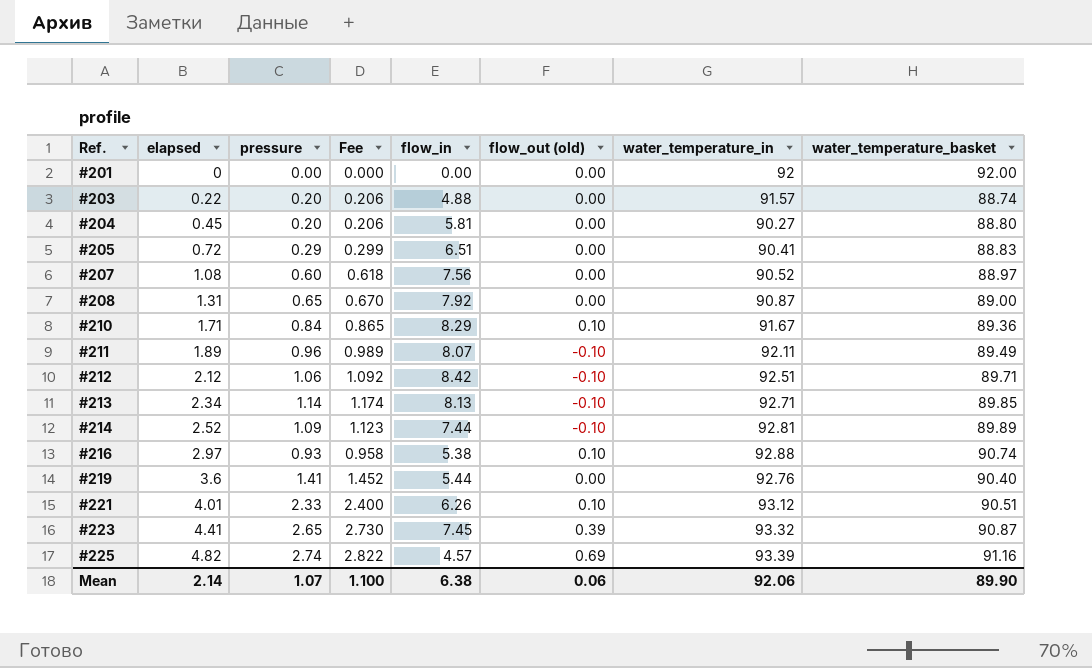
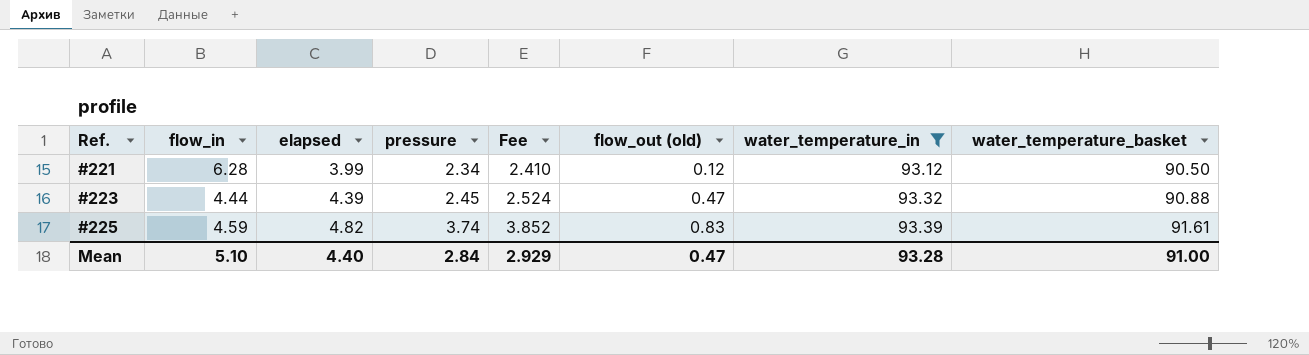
filter: none -> water_temperature_in >= 93.12
column flow_in | position: 5 -> 2
#221 | flow_in: 6.26 -> 6.28
#221 | elapsed: 4.01 -> 3.99
#221 | pressure: 2.33 -> 2.34
#221 | Fee: 2.400 -> 2.410
#221 | flow_out (old): 0.10 -> 0.12
#221 | water_temperature_basket: 90.51 -> 90.50
#223 | flow_in: 7.45 -> 4.44
#223 | elapsed: 4.41 -> 4.39
#223 | pressure: 2.65 -> 2.45
#223 | Fee: 2.730 -> 2.524
#223 | flow_out (old): 0.39 -> 0.47
#223 | water_temperature_basket: 90.87 -> 90.88
#225 | flow_in: 4.57 -> 4.59
#225 | pressure: 2.74 -> 3.74
#225 | Fee: 2.822 -> 3.852
#225 | flow_out (old): 0.69 -> 0.83
#225 | water_temperature_basket: 91.16 -> 91.61
Mean | flow_in: 6.38 -> 5.10
Mean | elapsed: 2.14 -> 4.40
Mean | pressure: 1.07 -> 2.84
Mean | Fee: 1.100 -> 2.929
Mean | flow_out (old): 0.06 -> 0.47
Mean | water_temperature_in: 92.06 -> 93.28
Mean | water_temperature_basket: 89.90 -> 91.00

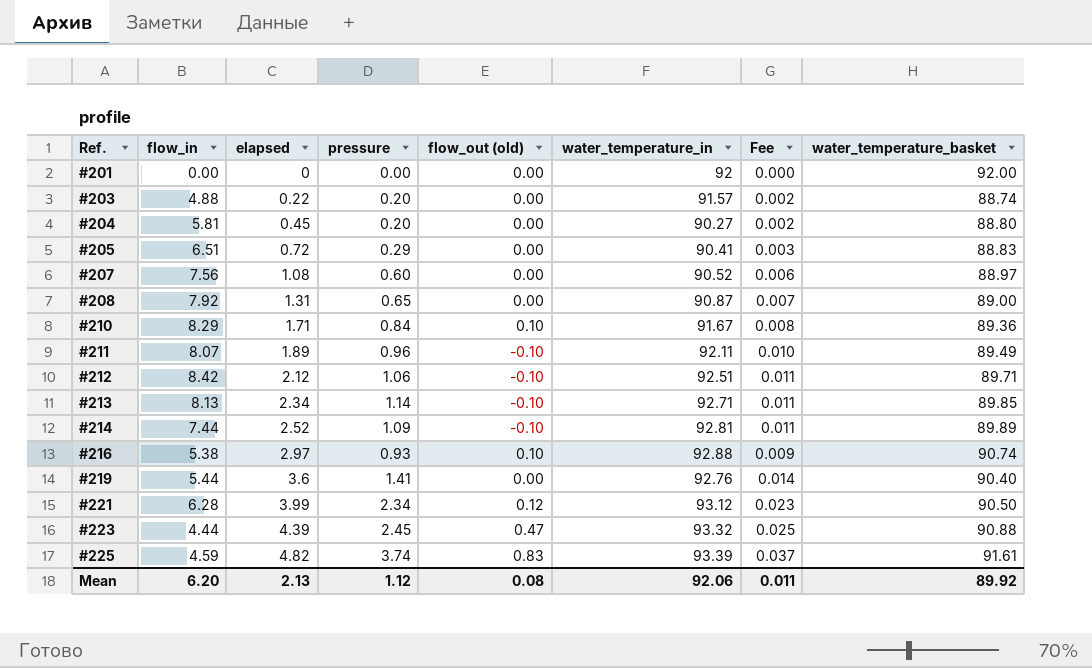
filter: water_temperature_in >= 93.12 -> none
column Fee | formula: [pressure] * 1.03 -> [pressure] * 0.01
column Fee | position: 5 -> 7
Mean | flow_in: 5.10 -> 6.20
Mean | elapsed: 4.40 -> 2.13
Mean | pressure: 2.84 -> 1.12
Mean | flow_out (old): 0.47 -> 0.08
Mean | water_temperature_in: 93.28 -> 92.06
Mean | Fee: 2.929 -> 0.011
Mean | water_temperature_basket: 91.00 -> 89.92

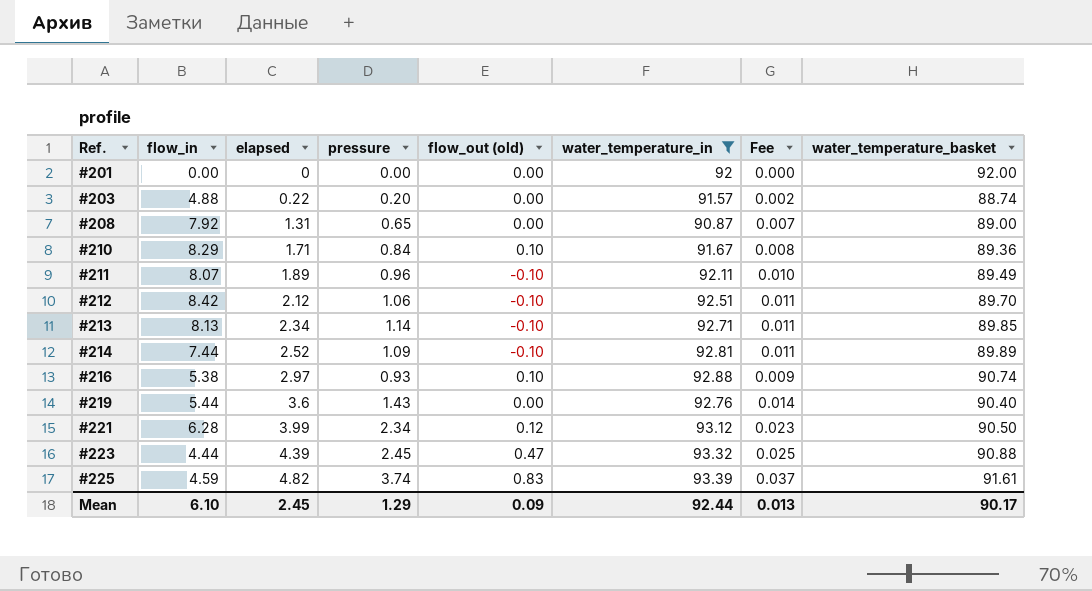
filter: none -> water_temperature_in >= 90.87
#212 | water_temperature_basket: 89.71 -> 89.70
#219 | pressure: 1.41 -> 1.43
Mean | flow_in: 6.20 -> 6.10
Mean | elapsed: 2.13 -> 2.45
Mean | pressure: 1.12 -> 1.29
Mean | flow_out (old): 0.08 -> 0.09
Mean | water_temperature_in: 92.06 -> 92.44
Mean | Fee: 0.011 -> 0.013
Mean | water_temperature_basket: 89.92 -> 90.17

